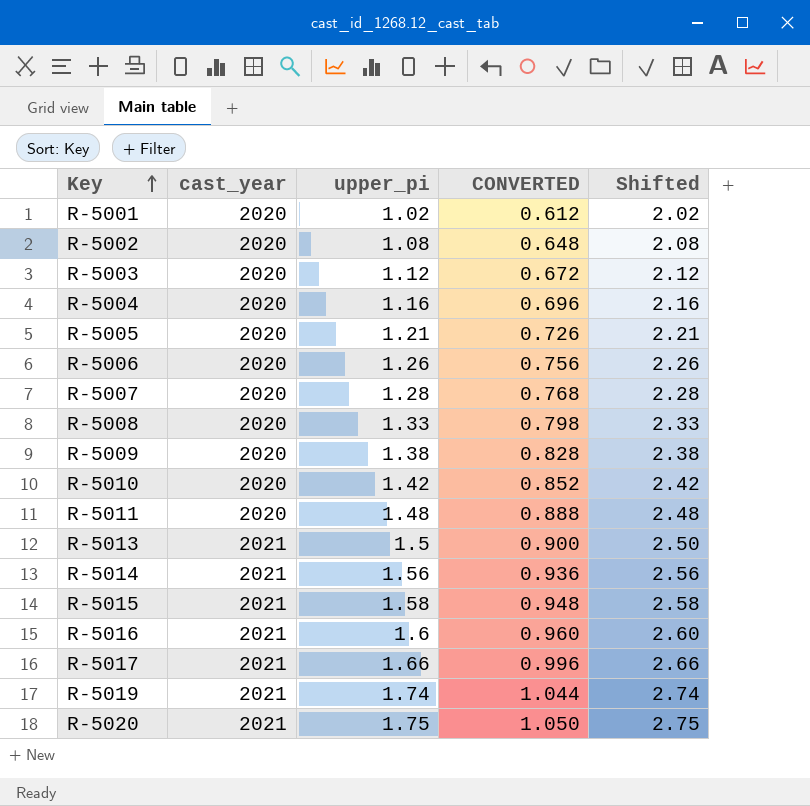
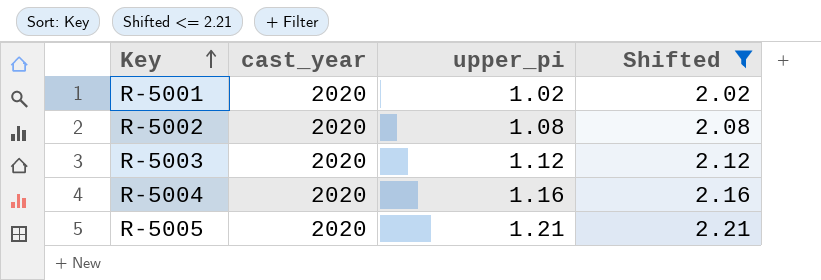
filter: none -> Shifted <= 2.21
column CONVERTED | formula: [upper_pi] * 0.6 -> none

